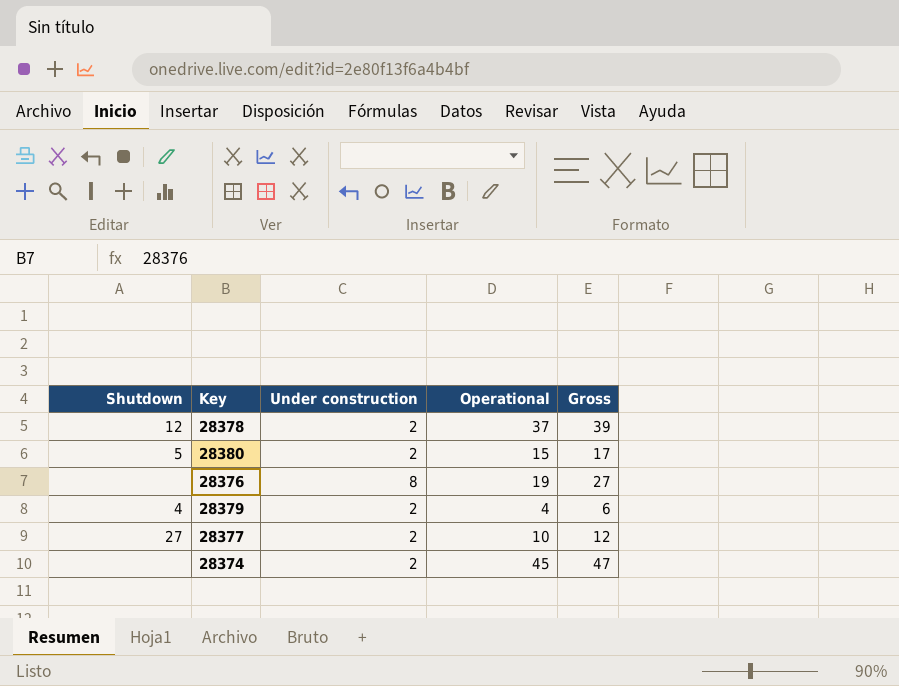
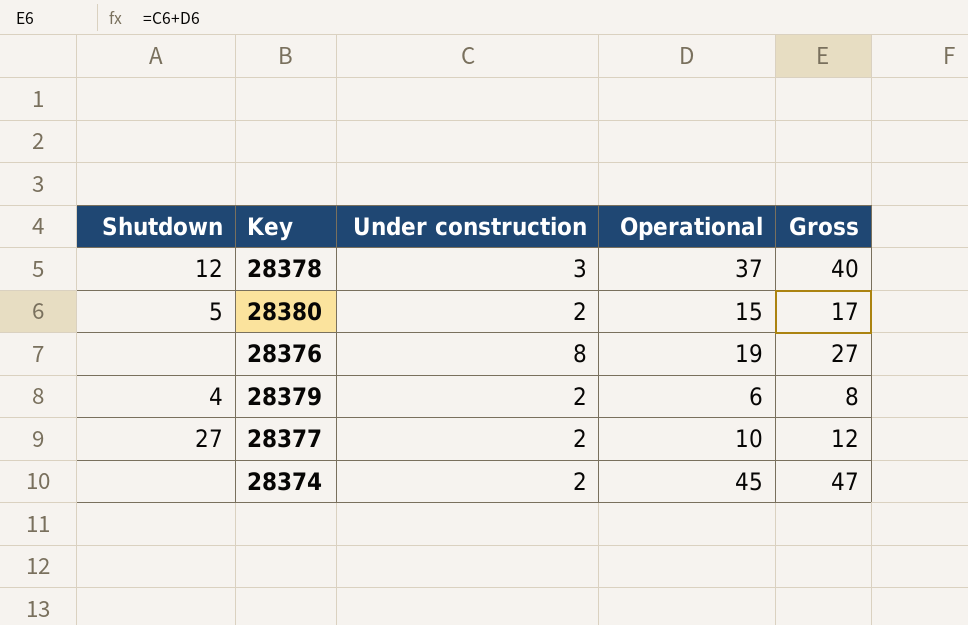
28378 | Under construction: 2 -> 3
28378 | Gross: 39 -> 40
28379 | Operational: 4 -> 6
28379 | Gross: 6 -> 8

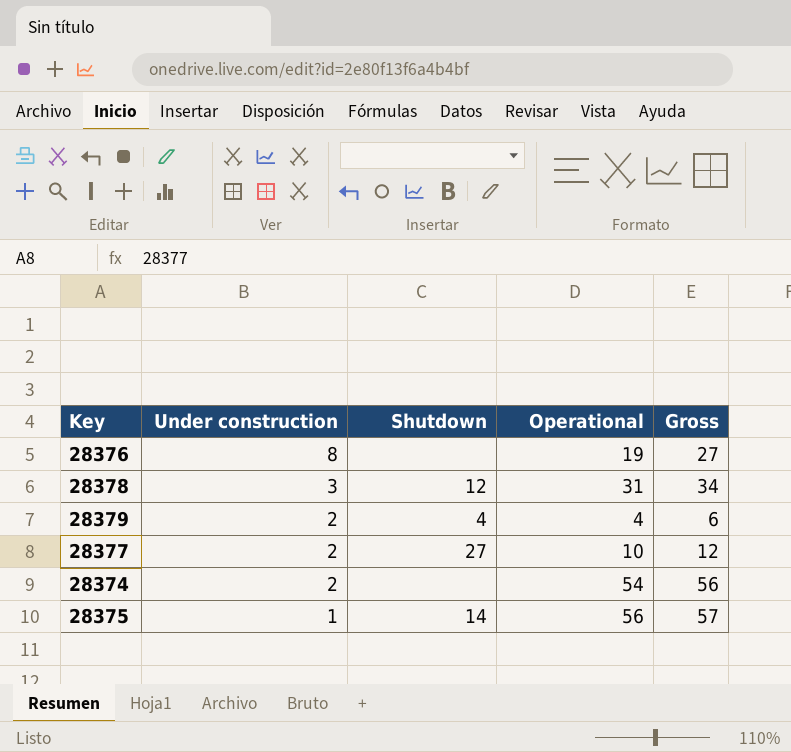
row order: none -> Under construction descending
column Shutdown | position: 1 -> 3
row 28380: 5 | 2 | 15 | 17 -> none
28378 | Operational: 37 -> 31
28378 | Gross: 40 -> 34
28379 | Operational: 6 -> 4
28379 | Gross: 8 -> 6
28374 | Operational: 45 -> 54
28374 | Gross: 47 -> 56
row 28375: none -> 1 | 14 | 56 | 57

